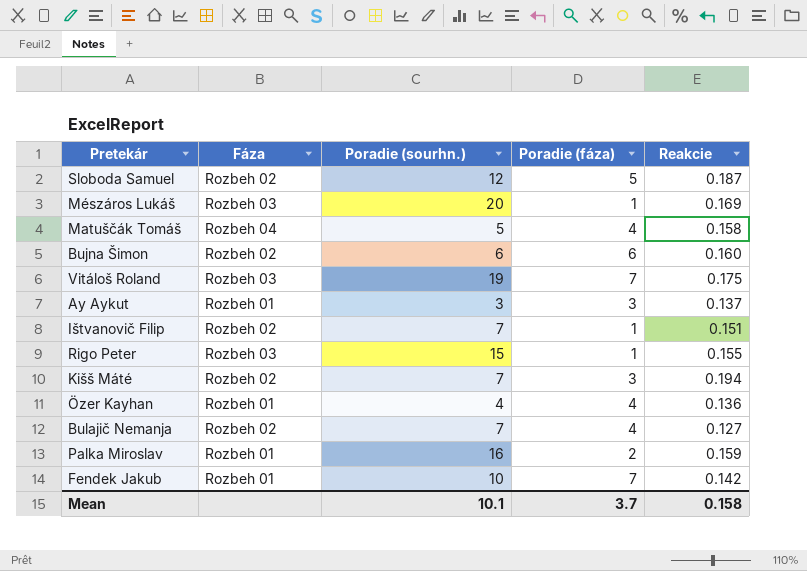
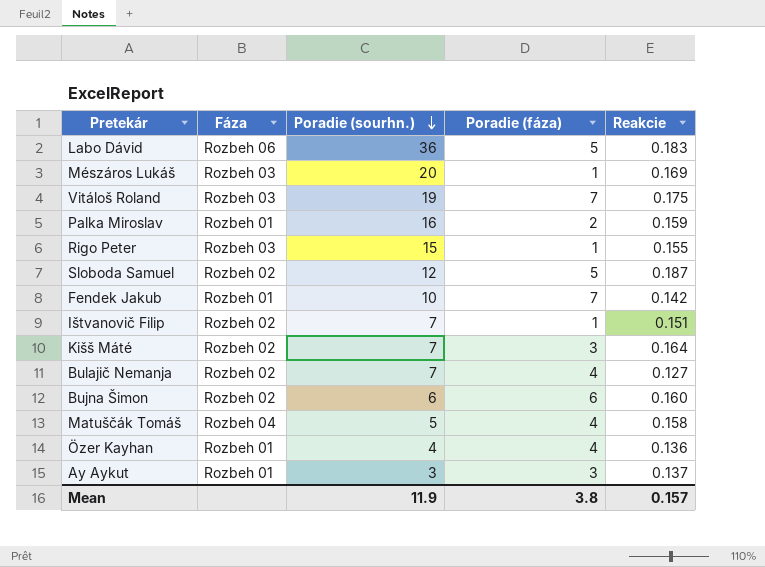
row order: none -> Poradie (sourhn.) descending
row Labo Dávid: none -> Rozbeh 06 | 36 | 5 | 0.183
Kišš Máté | Reakcie: 0.194 -> 0.164
Mean | Poradie (sourhn.): 10.1 -> 11.9
Mean | Poradie (fáza): 3.7 -> 3.8
Mean | Reakcie: 0.158 -> 0.157

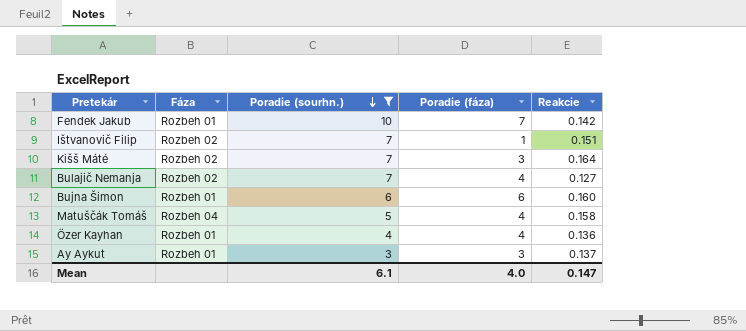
filter: none -> Poradie (sourhn.) <= 10
Bujna Šimon | Fáza: Rozbeh 02 -> Rozbeh 01
Mean | Poradie (sourhn.): 11.9 -> 6.1
Mean | Poradie (fáza): 3.8 -> 4.0
Mean | Reakcie: 0.157 -> 0.147

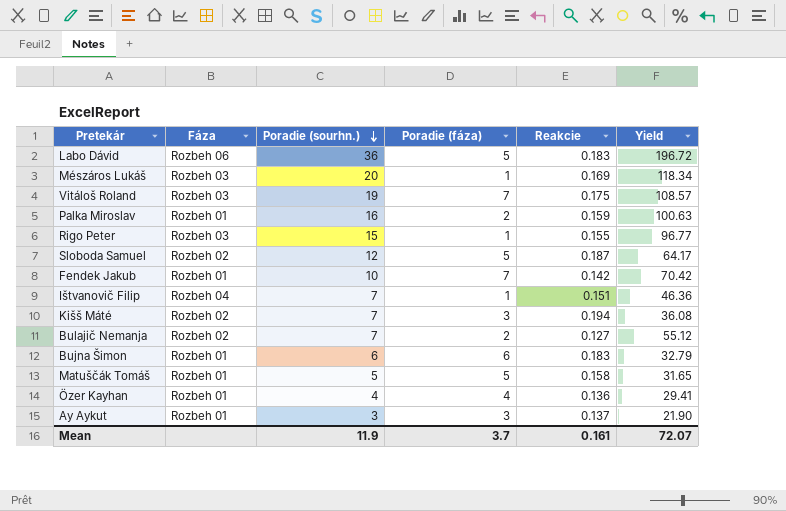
filter: Poradie (sourhn.) <= 10 -> none
column Yield | formula: none -> [Poradie (sourhn.)] / [Reakcie]
Ištvanovič Filip | Fáza: Rozbeh 02 -> Rozbeh 04
Kišš Máté | Reakcie: 0.164 -> 0.194
Bulajič Nemanja | Poradie (fáza): 4 -> 2
Bujna Šimon | Reakcie: 0.160 -> 0.183
Matuščák Tomáš | Fáza: Rozbeh 04 -> Rozbeh 01
Matuščák Tomáš | Poradie (fáza): 4 -> 5
Mean | Poradie (sourhn.): 6.1 -> 11.9
Mean | Poradie (fáza): 4.0 -> 3.7
Mean | Reakcie: 0.147 -> 0.161

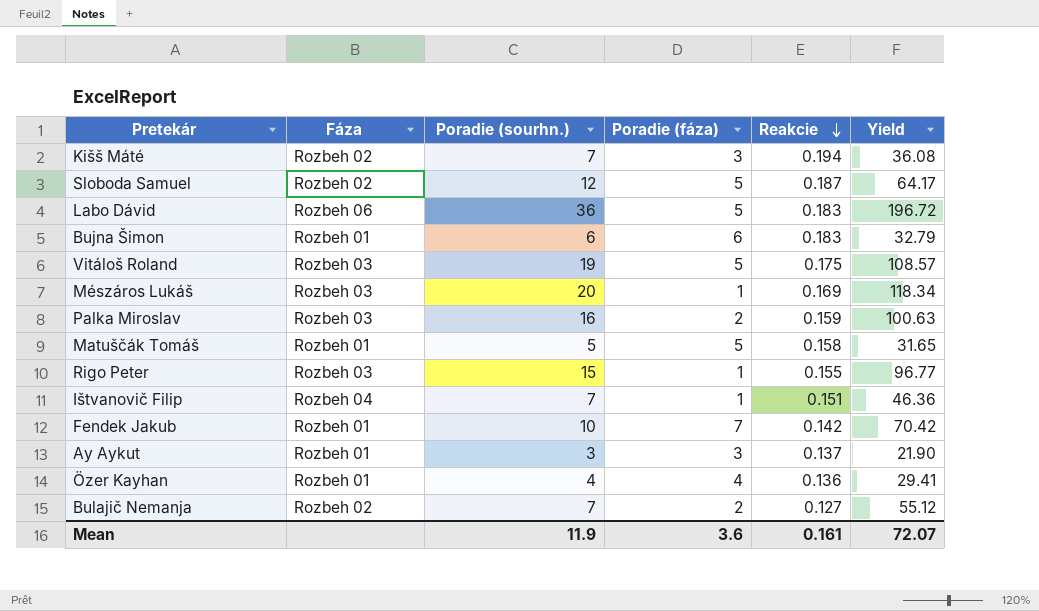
row order: Poradie (sourhn.) descending -> Reakcie descending
Vitáloš Roland | Poradie (fáza): 7 -> 5
Palka Miroslav | Fáza: Rozbeh 01 -> Rozbeh 03
Mean | Poradie (fáza): 3.7 -> 3.6

